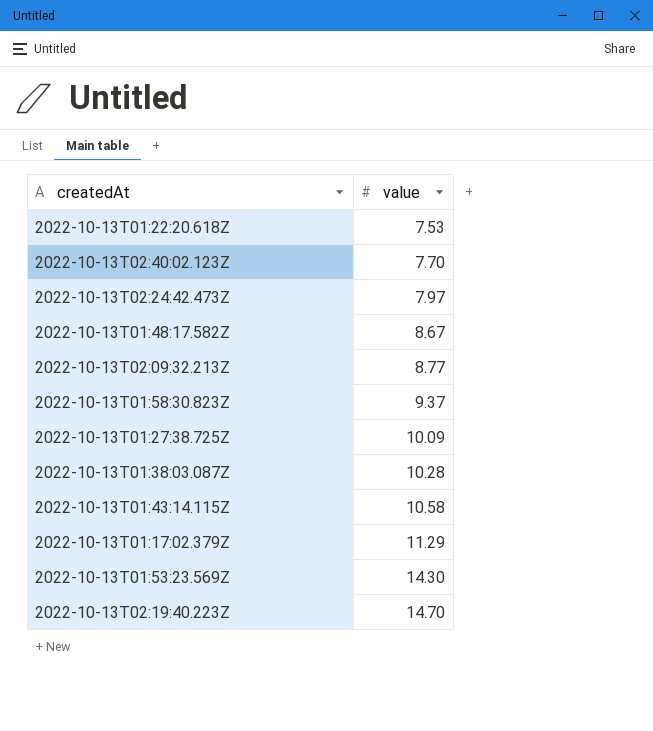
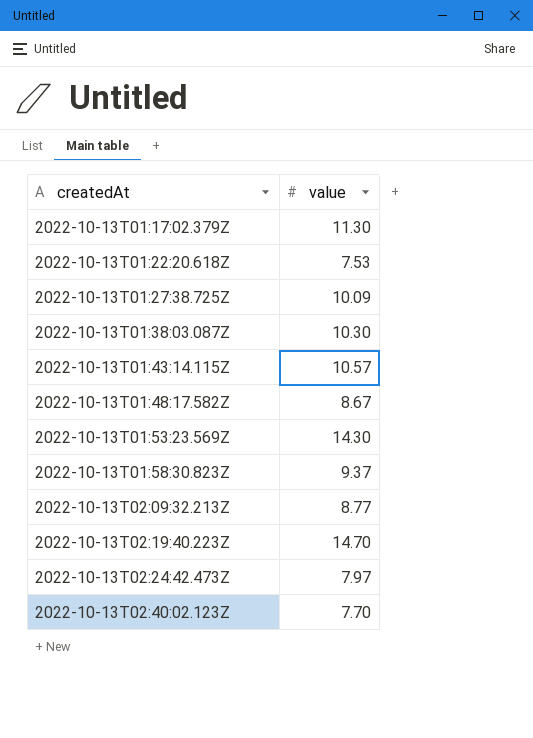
row order: value ascending -> createdAt ascending
2022-10-13T01:17:02.379Z | value: 11.29 -> 11.30
2022-10-13T01:38:03.087Z | value: 10.28 -> 10.30
2022-10-13T01:43:14.115Z | value: 10.58 -> 10.57

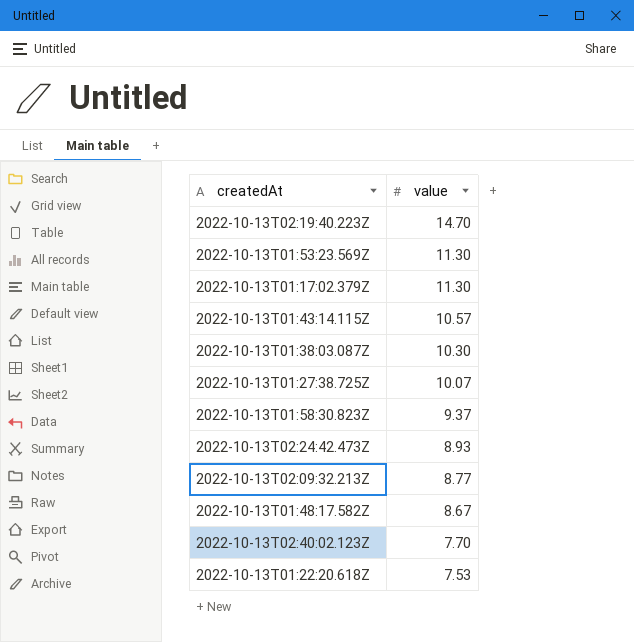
row order: createdAt ascending -> value descending
2022-10-13T01:53:23.569Z | value: 14.30 -> 11.30
2022-10-13T01:27:38.725Z | value: 10.09 -> 10.07
2022-10-13T02:24:42.473Z | value: 7.97 -> 8.93

